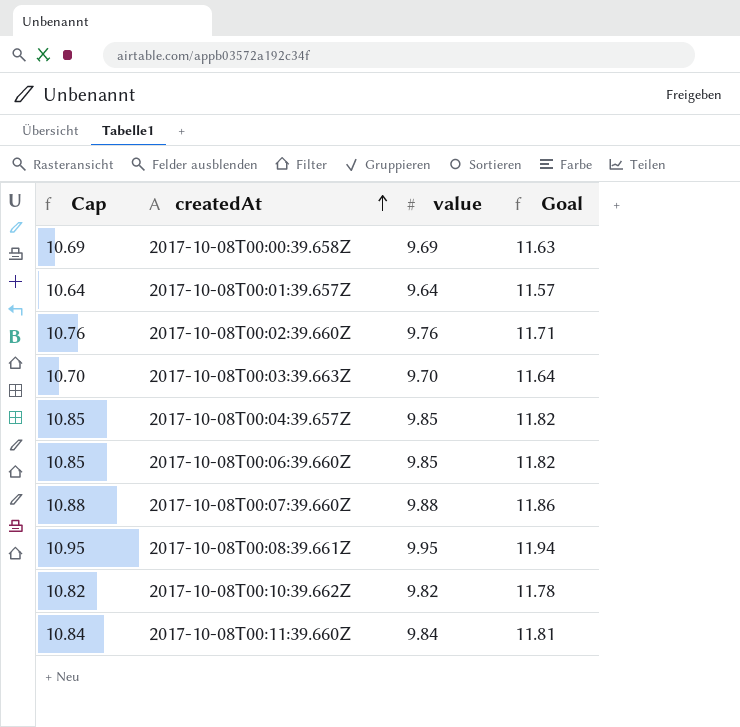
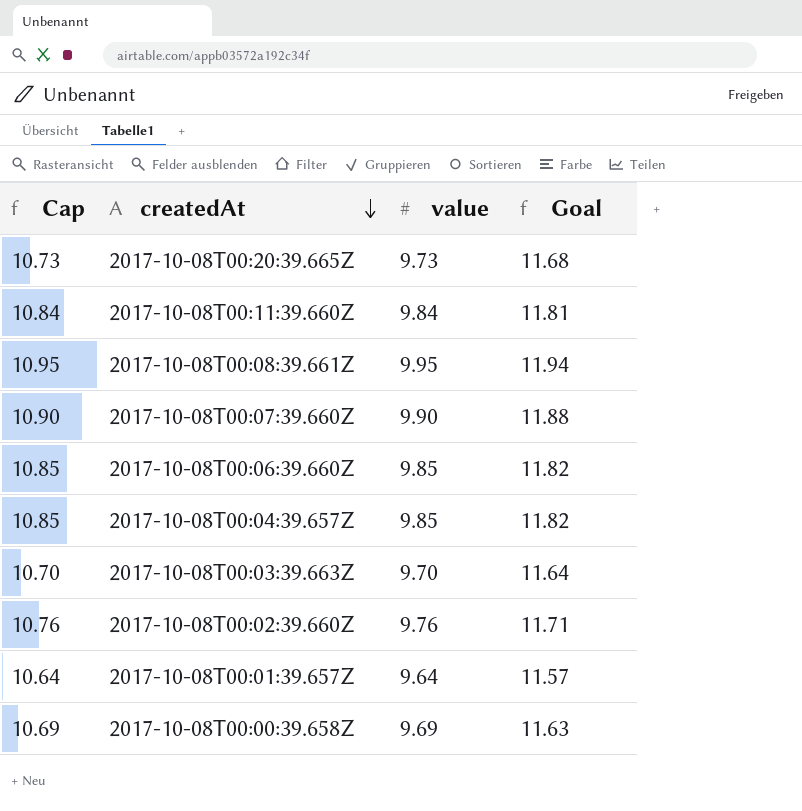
row order: createdAt ascending -> createdAt descending
row 2017-10-08T00:10:39.662Z: 10.82 | 9.82 | 11.78 -> none
row 2017-10-08T00:20:39.665Z: none -> 10.73 | 9.73 | 11.68
2017-10-08T00:07:39.660Z | Cap: 10.88 -> 10.90
2017-10-08T00:07:39.660Z | value: 9.88 -> 9.90
2017-10-08T00:07:39.660Z | Goal: 11.86 -> 11.88

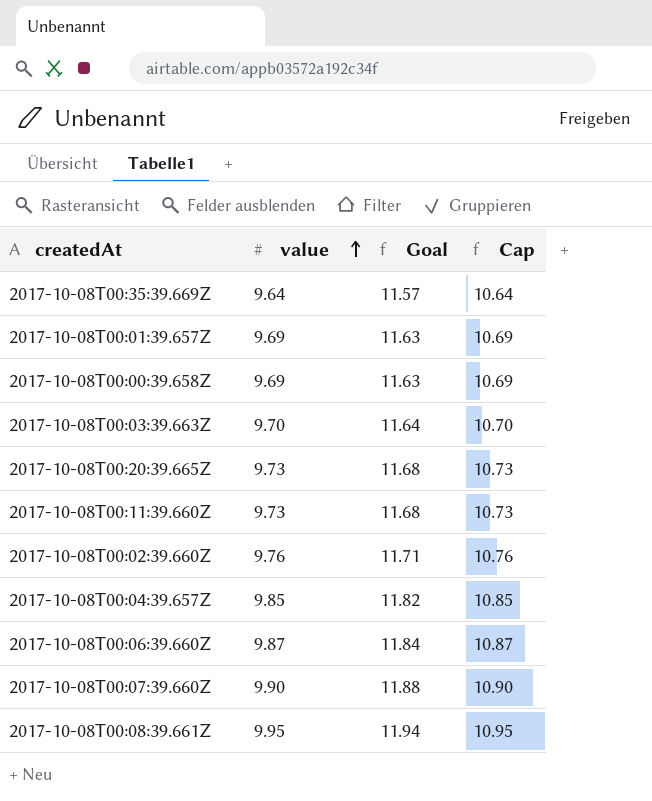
row order: createdAt descending -> value ascending
column Cap | position: 1 -> 4
row 2017-10-08T00:35:39.669Z: none -> 9.64 | 11.57 | 10.64
2017-10-08T00:01:39.657Z | value: 9.64 -> 9.69
2017-10-08T00:01:39.657Z | Goal: 11.57 -> 11.63
2017-10-08T00:01:39.657Z | Cap: 10.64 -> 10.69
2017-10-08T00:11:39.660Z | value: 9.84 -> 9.73
2017-10-08T00:11:39.660Z | Goal: 11.81 -> 11.68
2017-10-08T00:11:39.660Z | Cap: 10.84 -> 10.73
2017-10-08T00:06:39.660Z | value: 9.85 -> 9.87
2017-10-08T00:06:39.660Z | Goal: 11.82 -> 11.84
2017-10-08T00:06:39.660Z | Cap: 10.85 -> 10.87

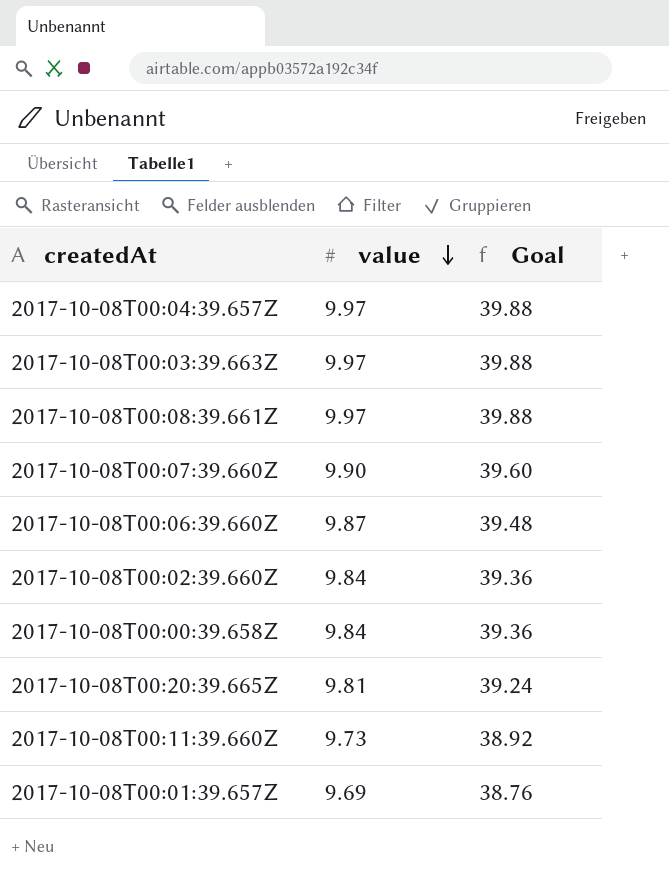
row order: value ascending -> value descending
column Cap | formula: [value] + 1 -> none
column Goal | formula: [value] * 1.2 -> [value] * 4
row 2017-10-08T00:35:39.669Z: 9.64 | 11.57 | 10.64 -> none
2017-10-08T00:04:39.657Z | value: 9.85 -> 9.97
2017-10-08T00:03:39.663Z | value: 9.70 -> 9.97
2017-10-08T00:08:39.661Z | value: 9.95 -> 9.97
2017-10-08T00:02:39.660Z | value: 9.76 -> 9.84
2017-10-08T00:00:39.658Z | value: 9.69 -> 9.84
2017-10-08T00:20:39.665Z | value: 9.73 -> 9.81

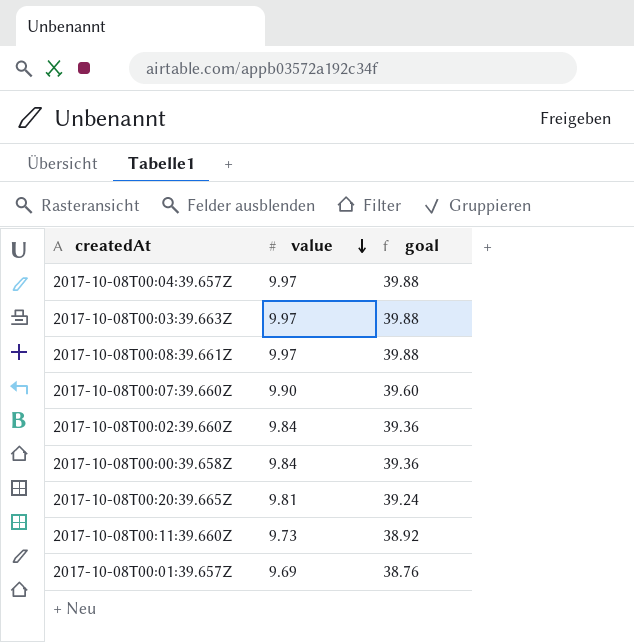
column name: Goal -> goal
row 2017-10-08T00:06:39.660Z: 9.87 | 39.48 -> none

